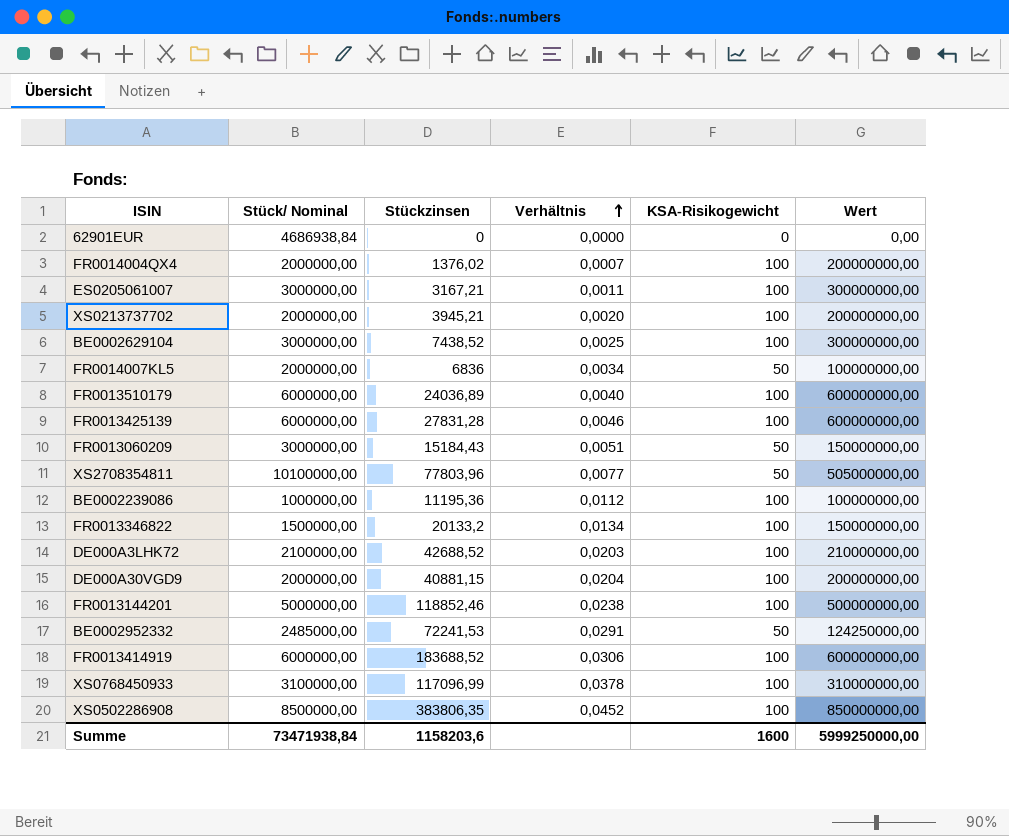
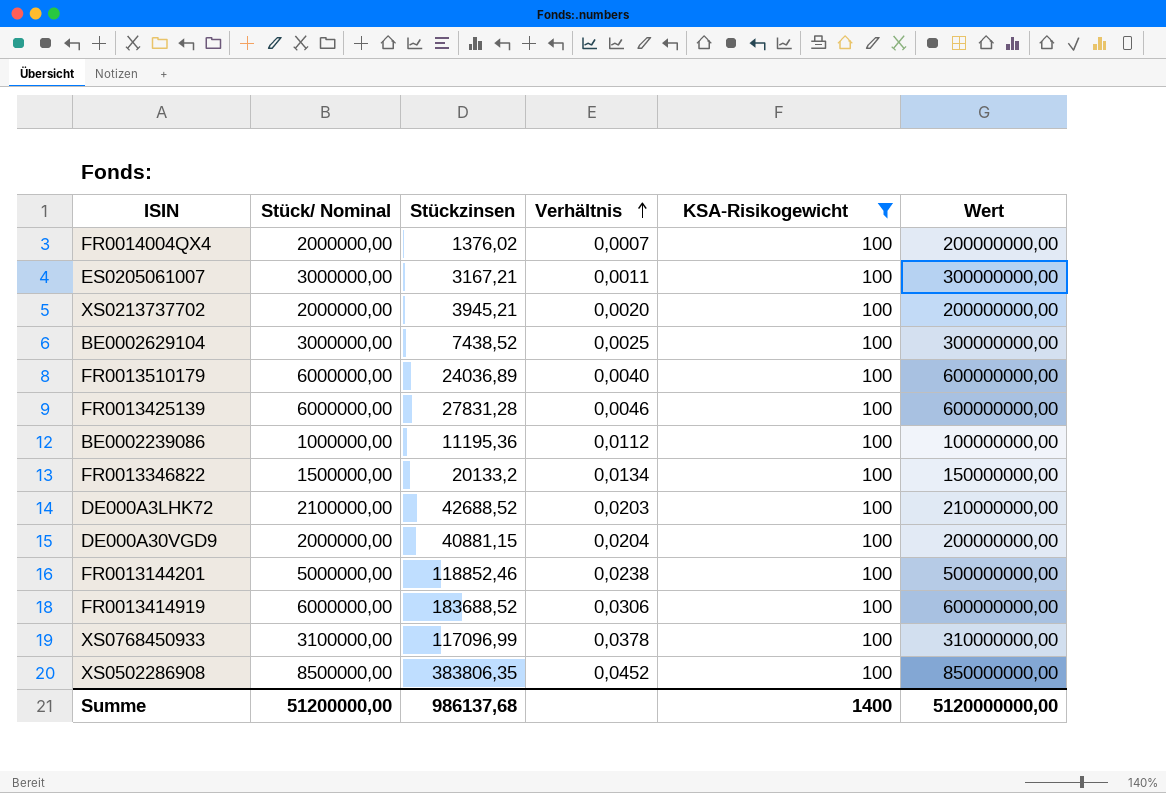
filter: none -> KSA-Risikogewicht = 100
Summe | Stück/ Nominal: 73471938,84 -> 51200000,00
Summe | Stückzinsen: 1158203,6 -> 986137,68
Summe | KSA-Risikogewicht: 1600 -> 1400
Summe | Wert: 5999250000,00 -> 5120000000,00

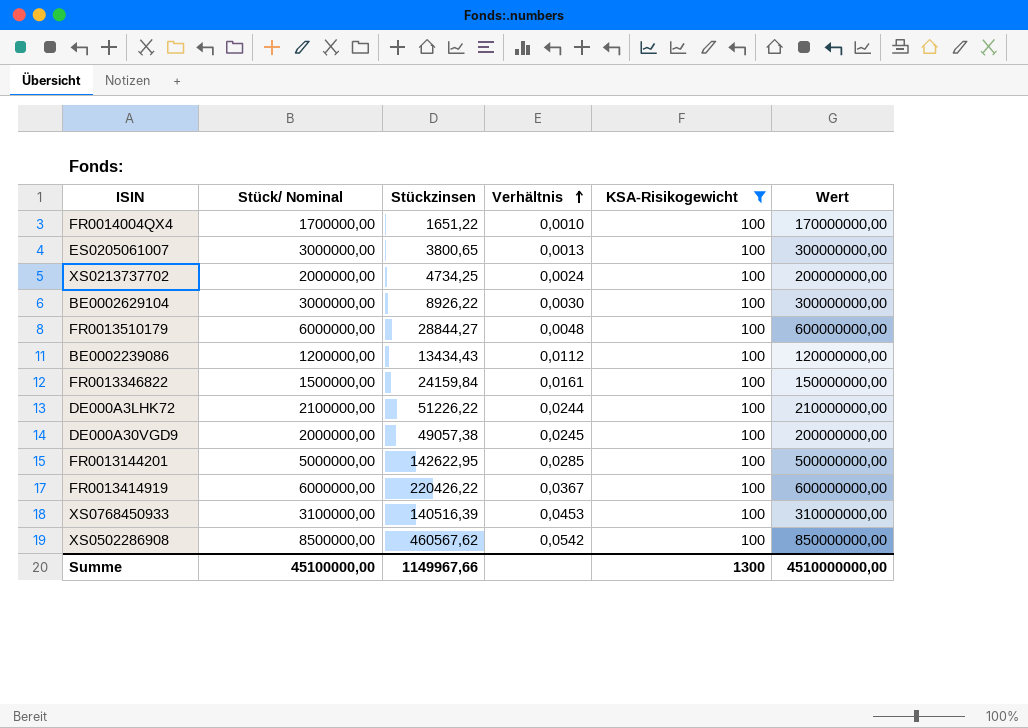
row FR0013425139: 6000000,00 | 27831,28 | 0,0046 | 100 | 600000000,00 -> none
FR0014004QX4 | Stück/ Nominal: 2000000,00 -> 1700000,00
FR0014004QX4 | Stückzinsen: 1376,02 -> 1651,22
FR0014004QX4 | Verhältnis: 0,0007 -> 0,0010
FR0014004QX4 | Wert: 200000000,00 -> 170000000,00
ES0205061007 | Stückzinsen: 3167,21 -> 3800,65
ES0205061007 | Verhältnis: 0,0011 -> 0,0013
XS0213737702 | Stückzinsen: 3945,21 -> 4734,25
XS0213737702 | Verhältnis: 0,0020 -> 0,0024
BE0002629104 | Stückzinsen: 7438,52 -> 8926,22
BE0002629104 | Verhältnis: 0,0025 -> 0,0030
FR0013510179 | Stückzinsen: 24036,89 -> 28844,27
FR0013510179 | Verhältnis: 0,0040 -> 0,0048
BE0002239086 | Stück/ Nominal: 1000000,00 -> 1200000,00
BE0002239086 | Stückzinsen: 11195,36 -> 13434,43
BE0002239086 | Wert: 100000000,00 -> 120000000,00
FR0013346822 | Stückzinsen: 20133,2 -> 24159,84
FR0013346822 | Verhältnis: 0,0134 -> 0,0161
DE000A3LHK72 | Stückzinsen: 42688,52 -> 51226,22
DE000A3LHK72 | Verhältnis: 0,0203 -> 0,0244
DE000A30VGD9 | Stückzinsen: 40881,15 -> 49057,38
DE000A30VGD9 | Verhältnis: 0,0204 -> 0,0245
FR0013144201 | Stückzinsen: 118852,46 -> 142622,95
FR0013144201 | Verhältnis: 0,0238 -> 0,0285
FR0013414919 | Stückzinsen: 183688,52 -> 220426,22
FR0013414919 | Verhältnis: 0,0306 -> 0,0367
XS0768450933 | Stückzinsen: 117096,99 -> 140516,39
XS0768450933 | Verhältnis: 0,0378 -> 0,0453
XS0502286908 | Stückzinsen: 383806,35 -> 460567,62
XS0502286908 | Verhältnis: 0,0452 -> 0,0542
Summe | Stück/ Nominal: 51200000,00 -> 45100000,00
Summe | Stückzinsen: 986137,68 -> 1149967,66
Summe | KSA-Risikogewicht: 1400 -> 1300
Summe | Wert: 5120000000,00 -> 4510000000,00

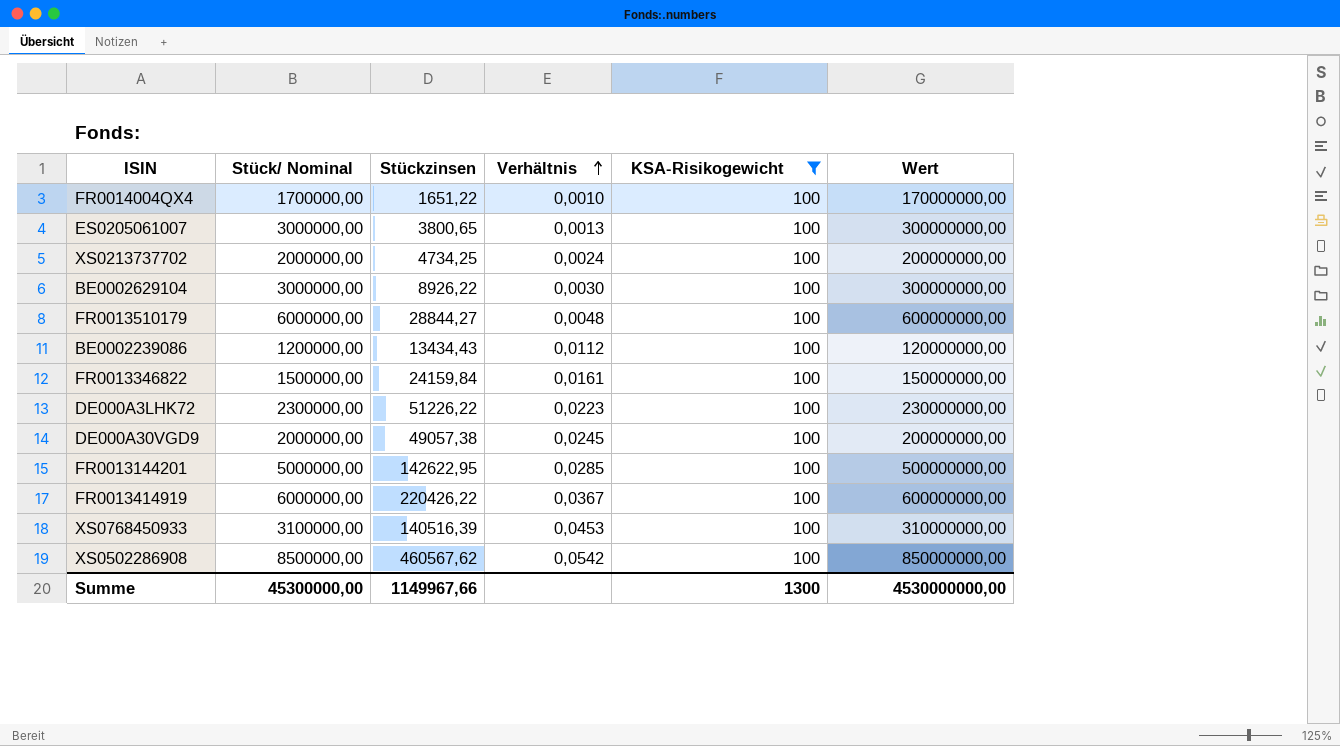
DE000A3LHK72 | Stück/ Nominal: 2100000,00 -> 2300000,00
DE000A3LHK72 | Verhältnis: 0,0244 -> 0,0223
DE000A3LHK72 | Wert: 210000000,00 -> 230000000,00
Summe | Stück/ Nominal: 45100000,00 -> 45300000,00
Summe | Wert: 4510000000,00 -> 4530000000,00

